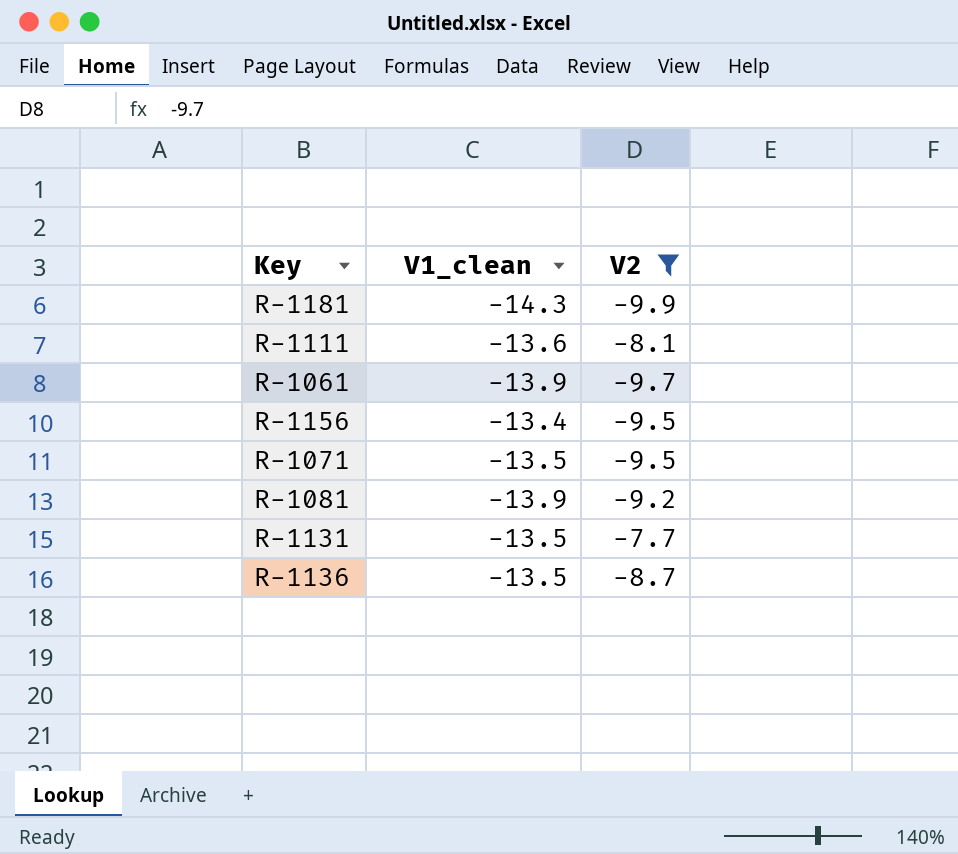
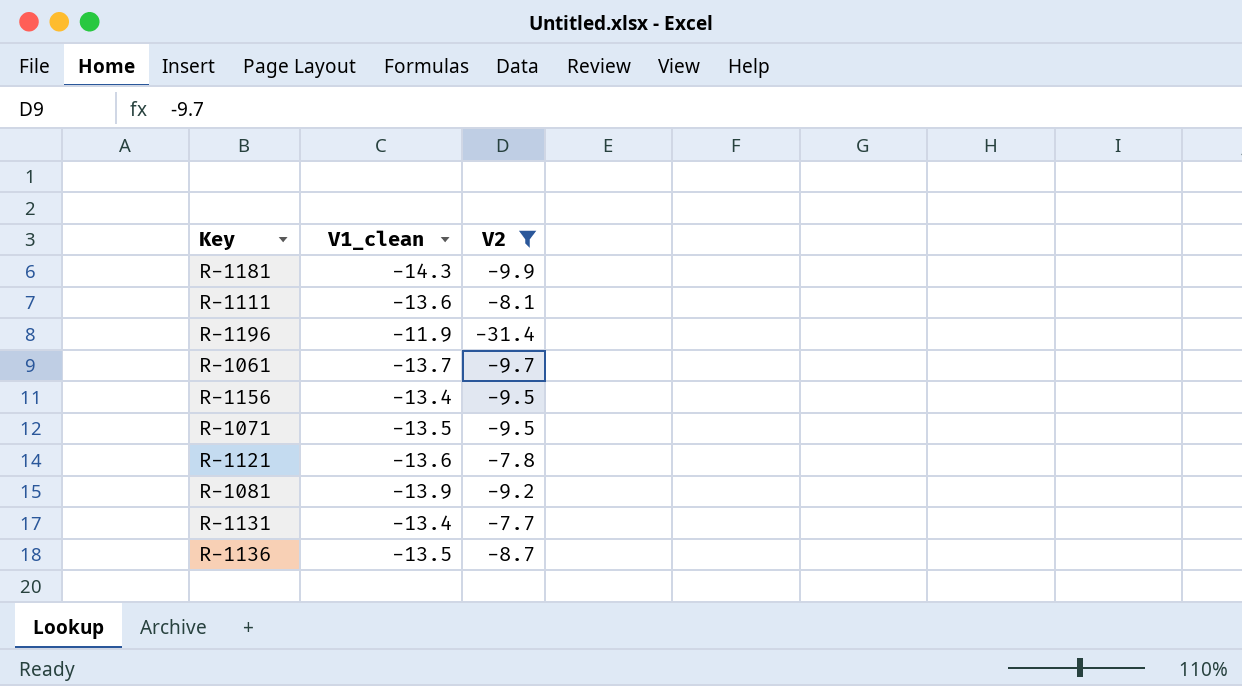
row R-1196: none -> -11.9 | -31.4
R-1061 | V1_clean: -13.9 -> -13.7
row R-1121: none -> -13.6 | -7.8
R-1131 | V1_clean: -13.5 -> -13.4

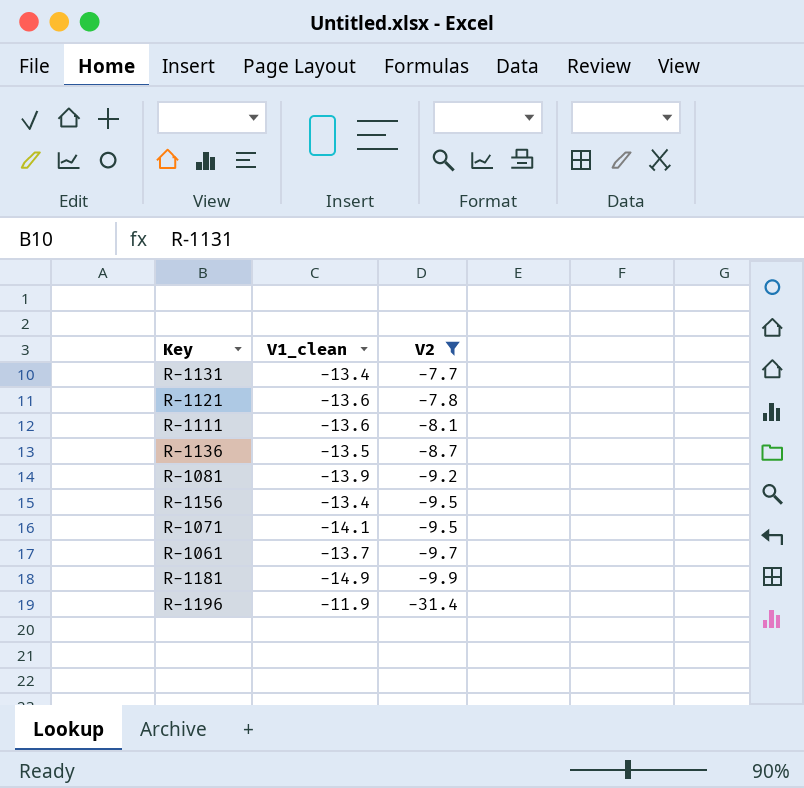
row order: none -> V2 descending
R-1071 | V1_clean: -13.5 -> -14.1
R-1181 | V1_clean: -14.3 -> -14.9

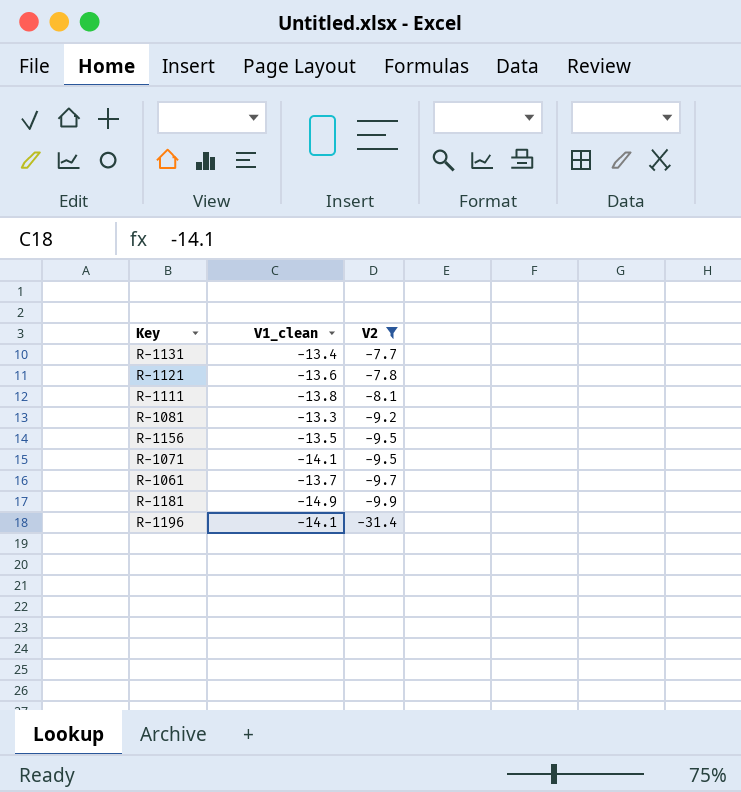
row R-1136: -13.5 | -8.7 -> none
R-1111 | V1_clean: -13.6 -> -13.8
R-1081 | V1_clean: -13.9 -> -13.3
R-1156 | V1_clean: -13.4 -> -13.5
R-1196 | V1_clean: -11.9 -> -14.1

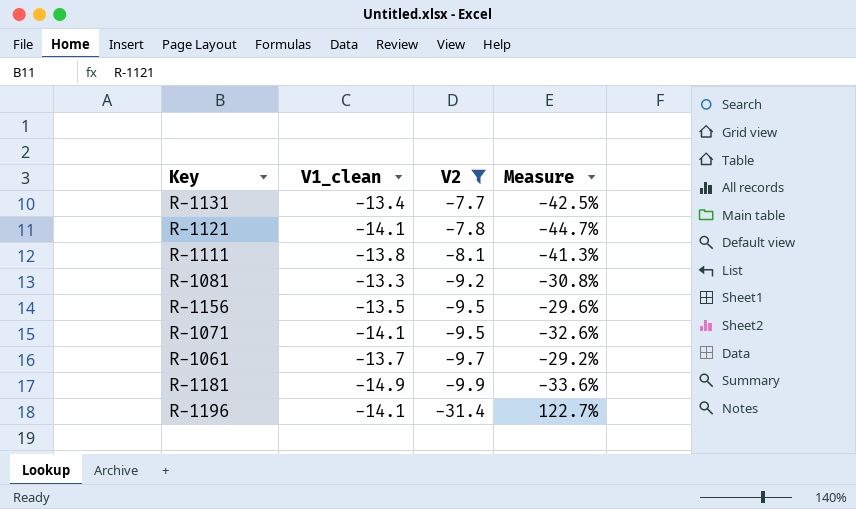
column Measure | formula: none -> ([V2] - [V1_clean]) / [V1_clean]
R-1121 | V1_clean: -13.6 -> -14.1

